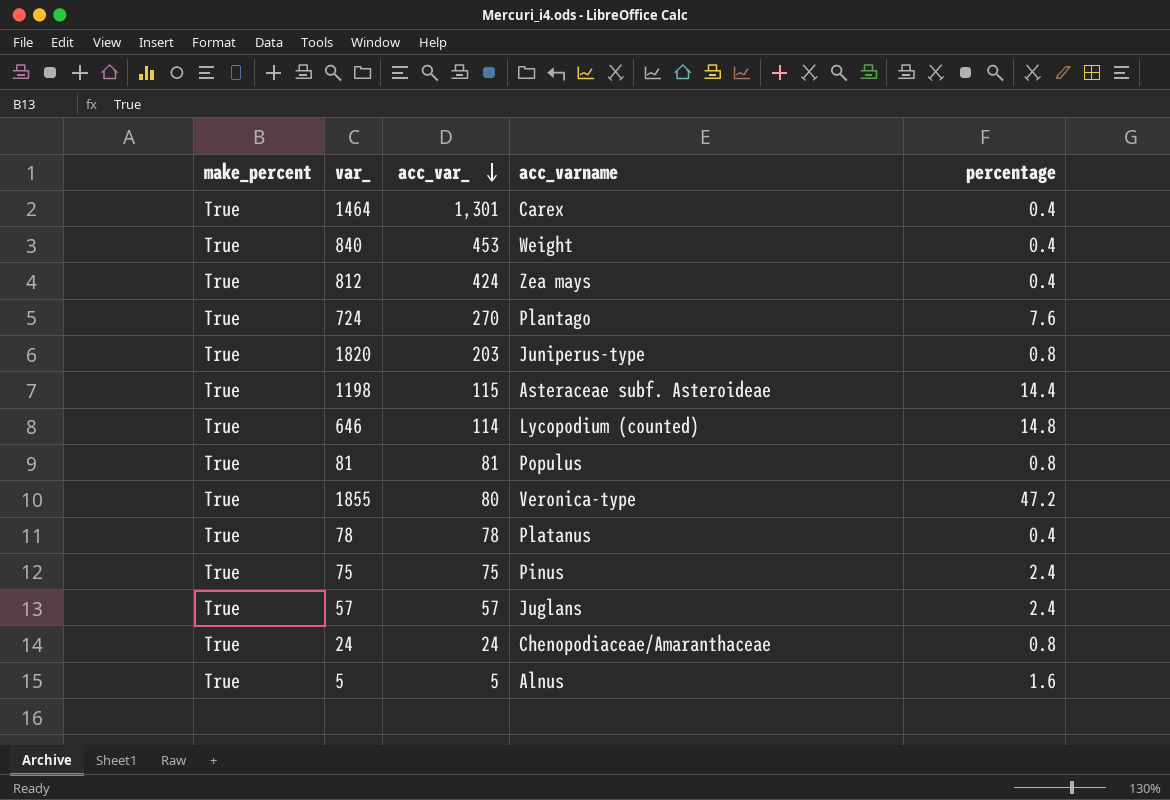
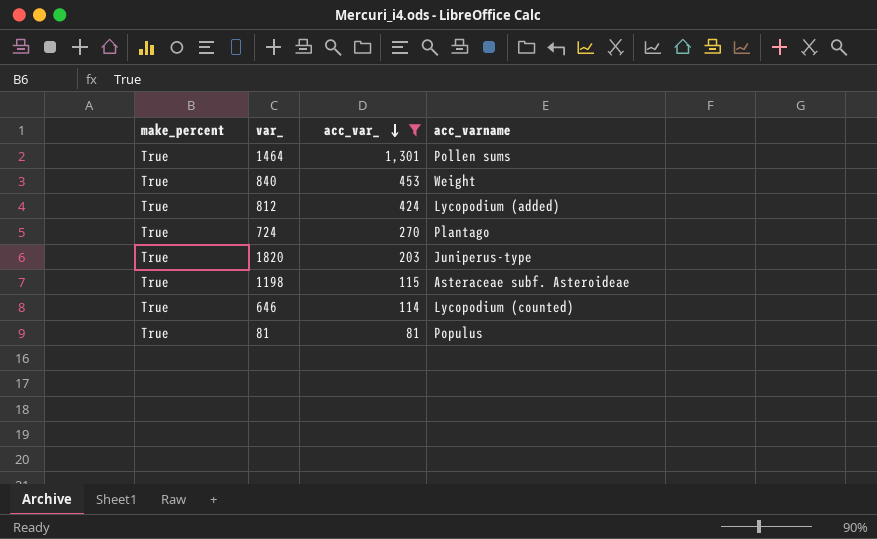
filter: none -> acc_var_ >= 81
column percentage | position: 5 -> none
1464 | acc_varname: Carex -> Pollen sums
812 | acc_varname: Zea mays -> Lycopodium (added)

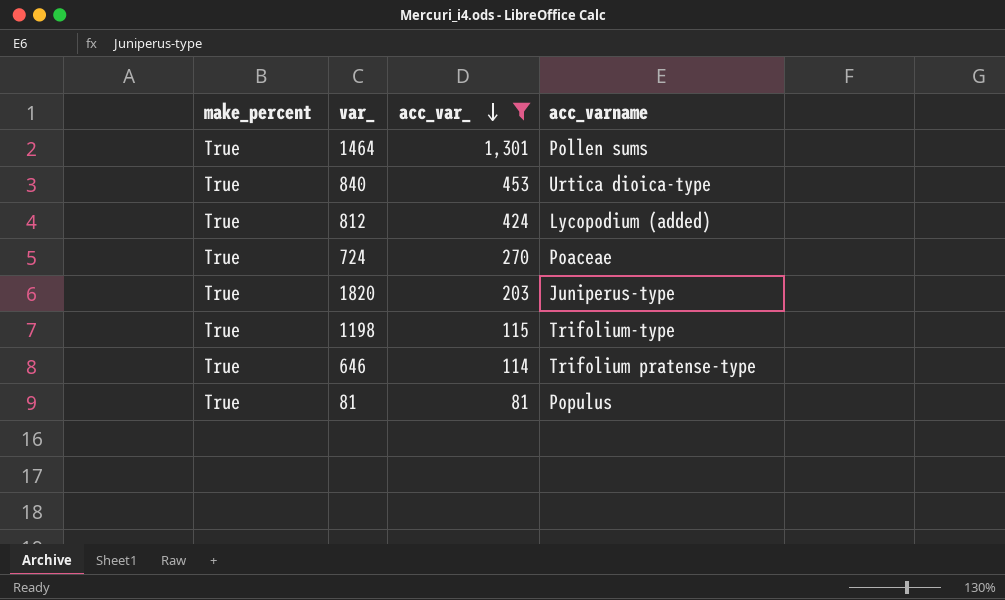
840 | acc_varname: Weight -> Urtica dioica-type
724 | acc_varname: Plantago -> Poaceae
1198 | acc_varname: Asteraceae subf. Asteroideae -> Trifolium-type
646 | acc_varname: Lycopodium (counted) -> Trifolium pratense-type

